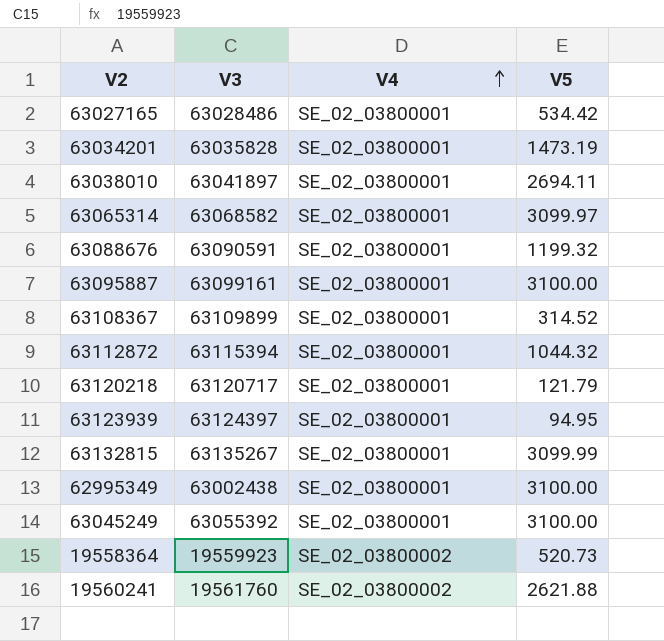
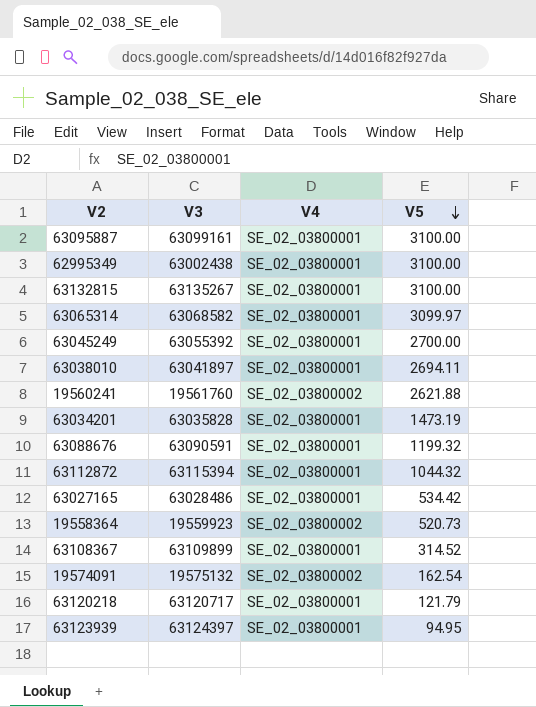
row order: V4 ascending -> V5 descending
63132815 | V5: 3099.99 -> 3100.00
63045249 | V5: 3100.00 -> 2700.00
row 19574091: none -> 19575132 | SE_02_03800002 | 162.54

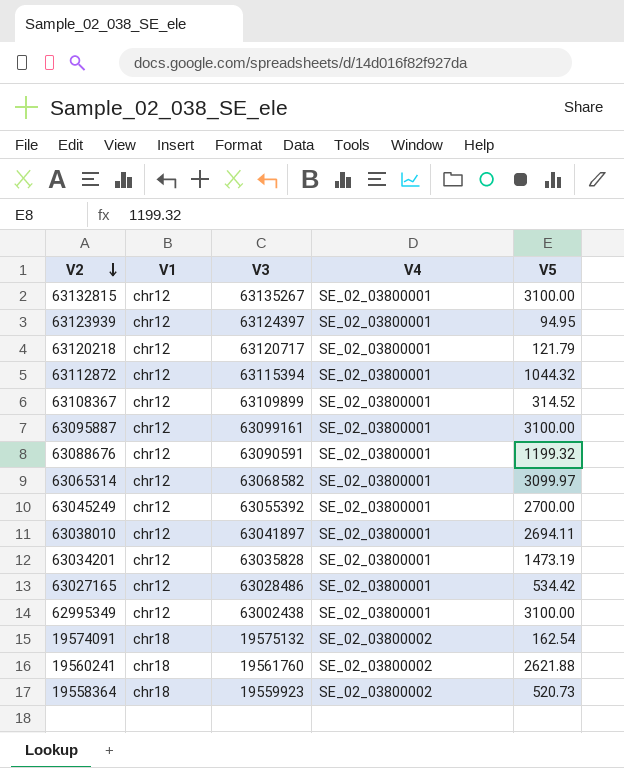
row order: V5 descending -> V2 descending
column V1 | position: none -> 2

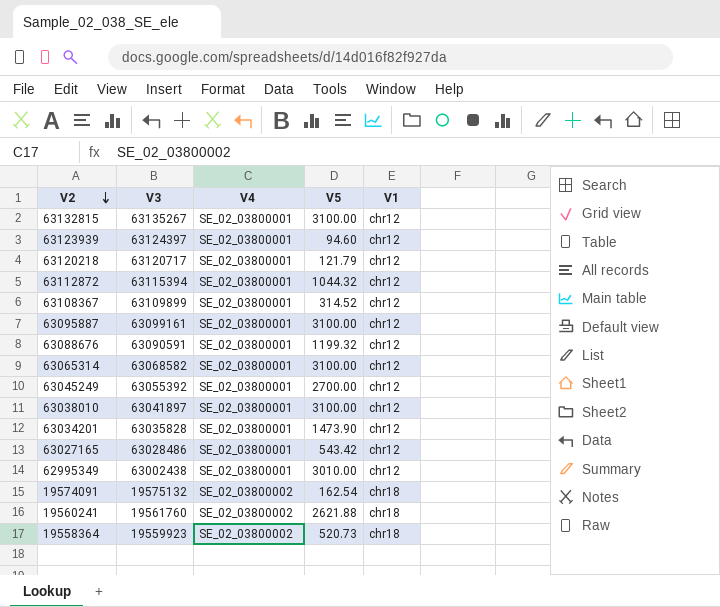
column V1 | position: 2 -> 5
63123939 | V5: 94.95 -> 94.60
63065314 | V5: 3099.97 -> 3100.00
63038010 | V5: 2694.11 -> 3100.00
63034201 | V5: 1473.19 -> 1473.90
63027165 | V5: 534.42 -> 543.42
62995349 | V5: 3100.00 -> 3010.00

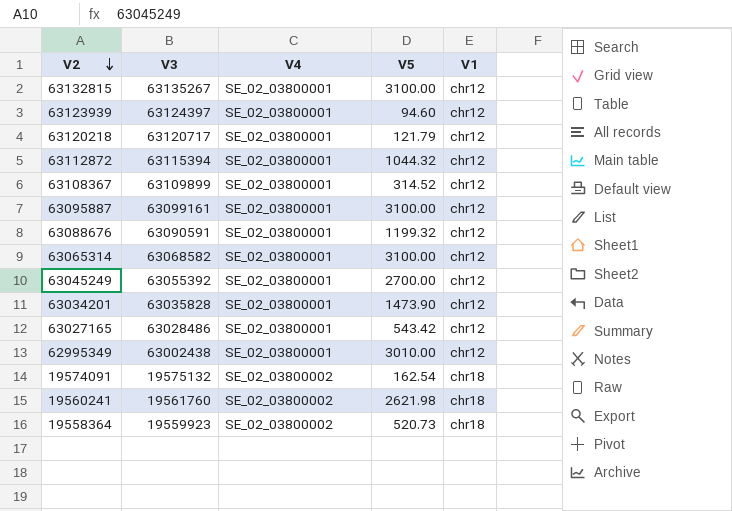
row 63038010: 63041897 | SE_02_03800001 | 3100.00 | chr12 -> none
19560241 | V5: 2621.88 -> 2621.98

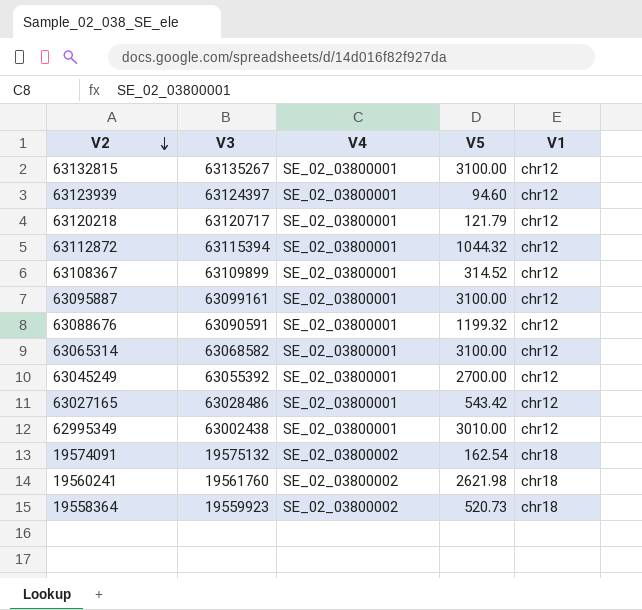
row 63034201: 63035828 | SE_02_03800001 | 1473.90 | chr12 -> none

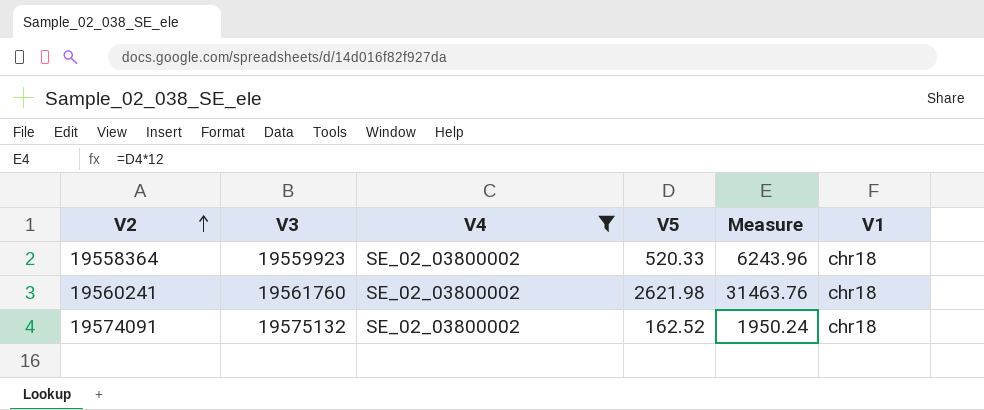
filter: none -> V4 = SE_02_03800002
row order: V2 descending -> V2 ascending
column Measure | formula: none -> [V5] * 12
19558364 | V5: 520.73 -> 520.33
19574091 | V5: 162.54 -> 162.52

